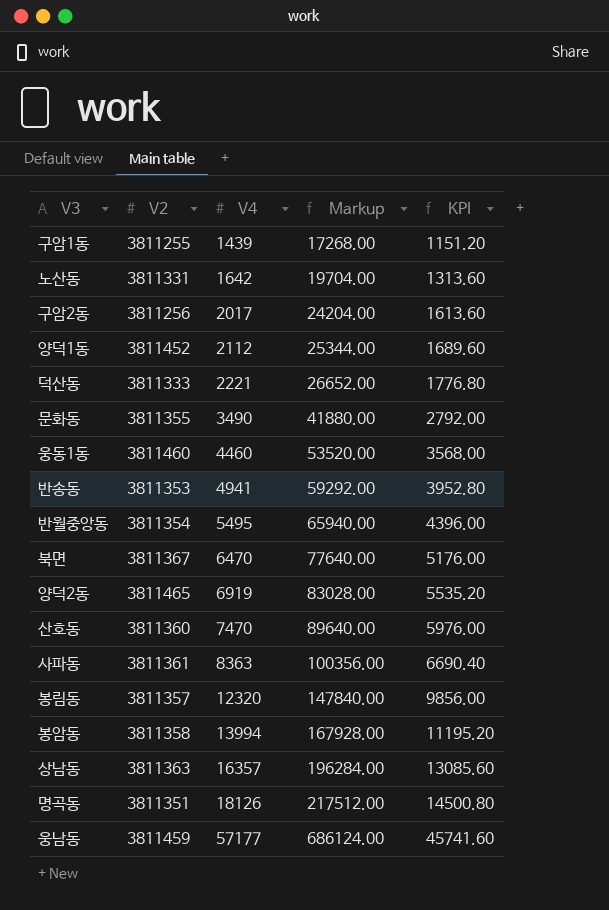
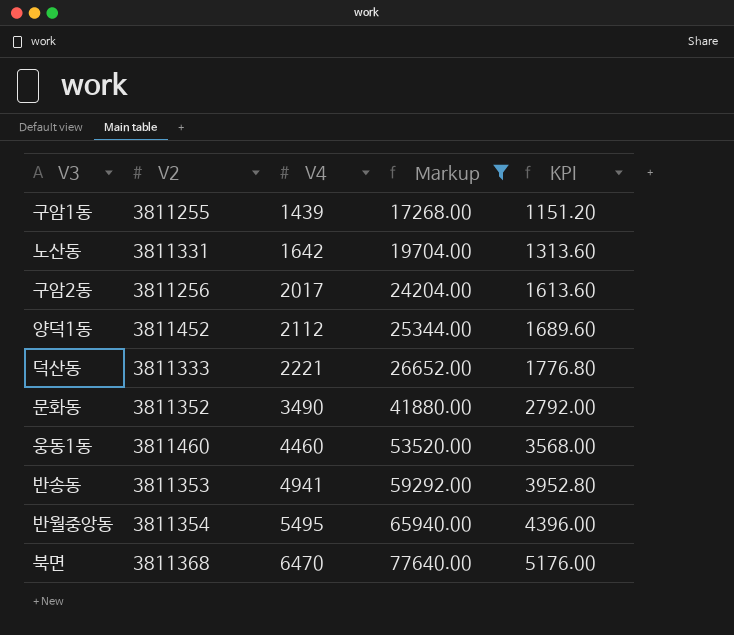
filter: none -> Markup <= 77640.00
문화동 | V2: 3811355 -> 3811352
북면 | V2: 3811367 -> 3811368

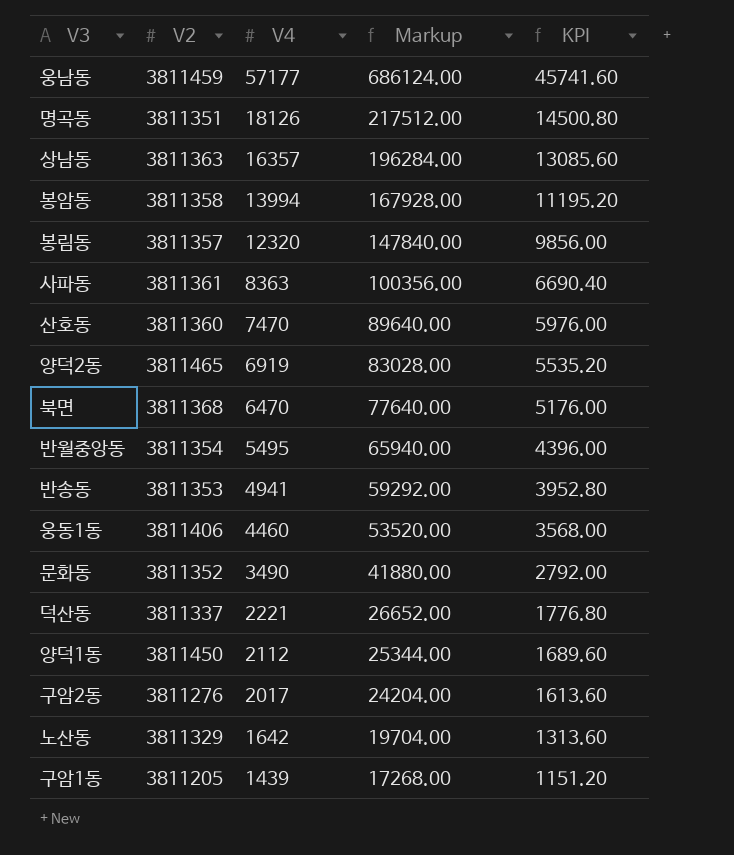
filter: Markup <= 77640.00 -> none
row order: V4 ascending -> V4 descending
웅동1동 | V2: 3811460 -> 3811406
덕산동 | V2: 3811333 -> 3811337
양덕1동 | V2: 3811452 -> 3811450
구암2동 | V2: 3811256 -> 3811276
노산동 | V2: 3811331 -> 3811329
구암1동 | V2: 3811255 -> 3811205

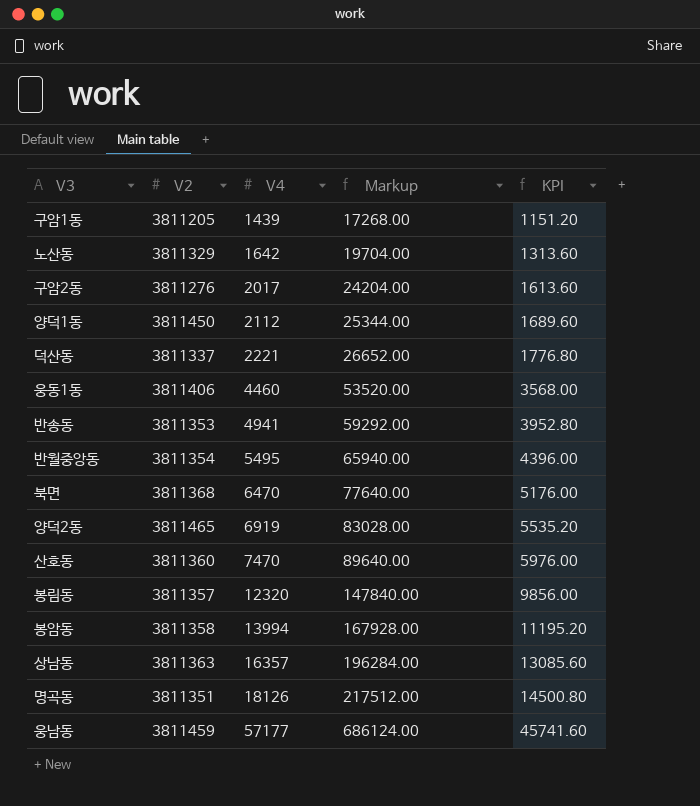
row order: V4 descending -> V4 ascending
row 사파동: 3811361 | 8363 | 100356.00 | 6690.40 -> none
row 문화동: 3811352 | 3490 | 41880.00 | 2792.00 -> none

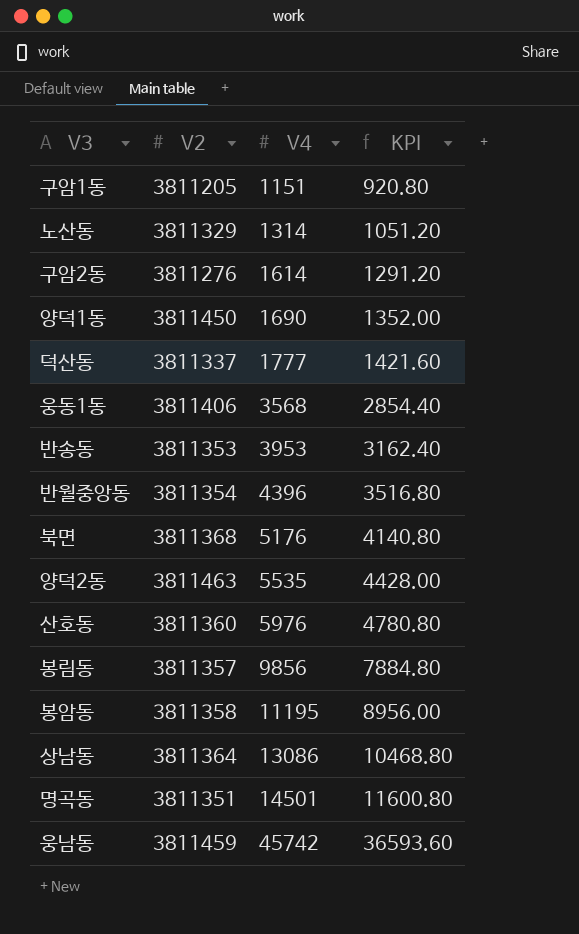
column Markup | formula: [V4] * 12 -> none
구암1동 | V4: 1439 -> 1151
구암1동 | KPI: 1151.20 -> 920.80
노산동 | V4: 1642 -> 1314
노산동 | KPI: 1313.60 -> 1051.20
구암2동 | V4: 2017 -> 1614
구암2동 | KPI: 1613.60 -> 1291.20
양덕1동 | V4: 2112 -> 1690
양덕1동 | KPI: 1689.60 -> 1352.00
덕산동 | V4: 2221 -> 1777
덕산동 | KPI: 1776.80 -> 1421.60
웅동1동 | V4: 4460 -> 3568
웅동1동 | KPI: 3568.00 -> 2854.40
반송동 | V4: 4941 -> 3953
반송동 | KPI: 3952.80 -> 3162.40
반월중앙동 | V4: 5495 -> 4396
반월중앙동 | KPI: 4396.00 -> 3516.80
북면 | V4: 6470 -> 5176
북면 | KPI: 5176.00 -> 4140.80
양덕2동 | V2: 3811465 -> 3811463
양덕2동 | V4: 6919 -> 5535
양덕2동 | KPI: 5535.20 -> 4428.00
산호동 | V4: 7470 -> 5976
산호동 | KPI: 5976.00 -> 4780.80
봉림동 | V4: 12320 -> 9856
봉림동 | KPI: 9856.00 -> 7884.80
봉암동 | V4: 13994 -> 11195
봉암동 | KPI: 11195.20 -> 8956.00
상남동 | V2: 3811363 -> 3811364
상남동 | V4: 16357 -> 13086
상남동 | KPI: 13085.60 -> 10468.80
명곡동 | V4: 18126 -> 14501
명곡동 | KPI: 14500.80 -> 11600.80
웅남동 | V4: 57177 -> 45742
웅남동 | KPI: 45741.60 -> 36593.60

